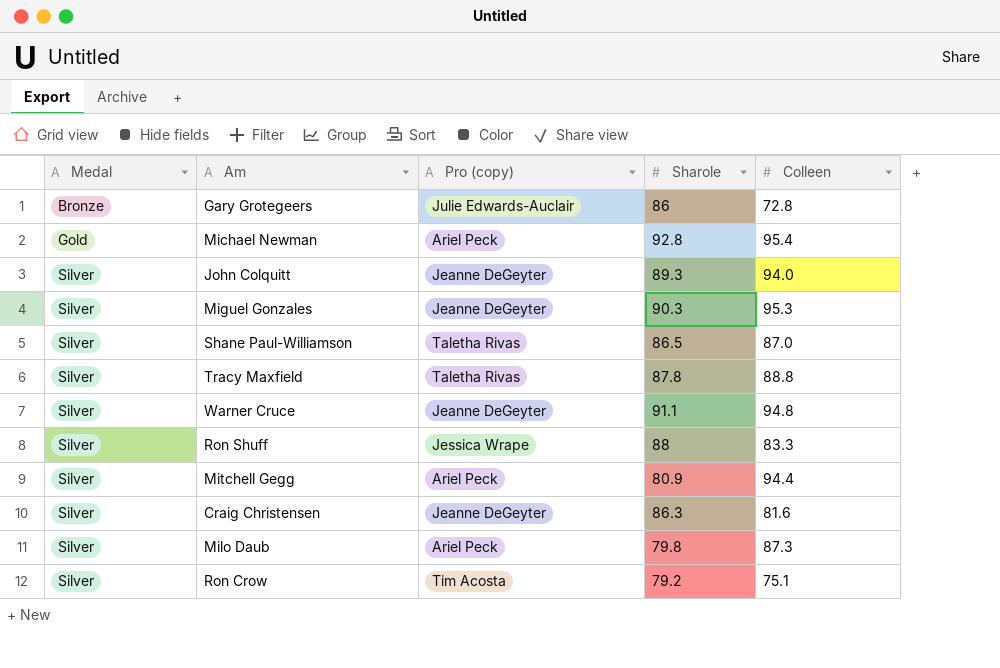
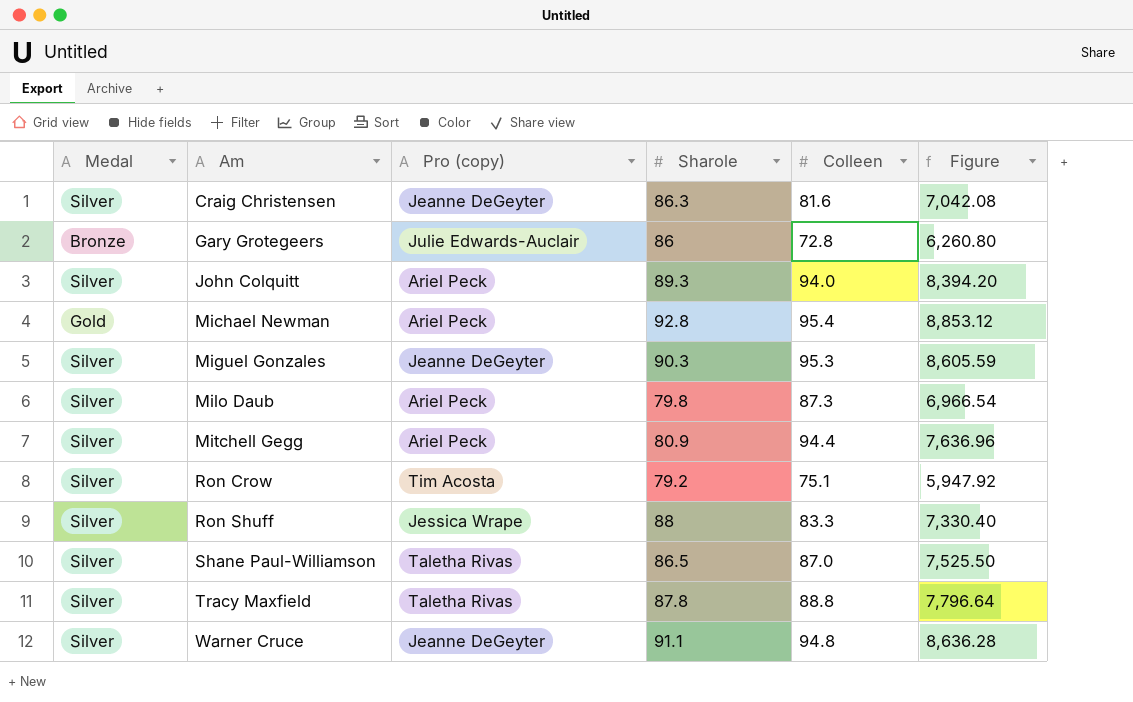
row order: Medal ascending -> Am ascending
column Figure | formula: none -> [Sharole] * [Colleen]
John Colquitt | Pro (copy): Jeanne DeGeyter -> Ariel Peck

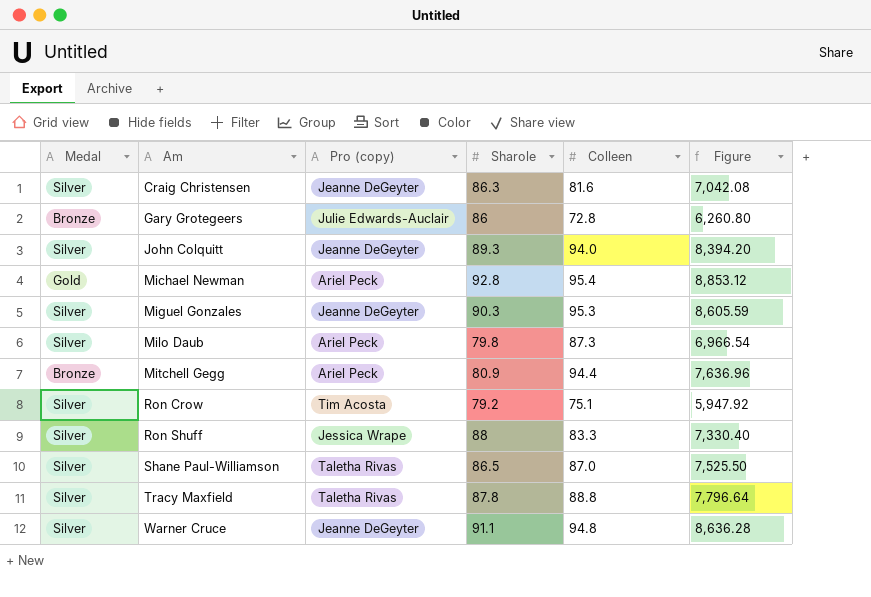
John Colquitt | Pro (copy): Ariel Peck -> Jeanne DeGeyter
Mitchell Gegg | Medal: Silver -> Bronze

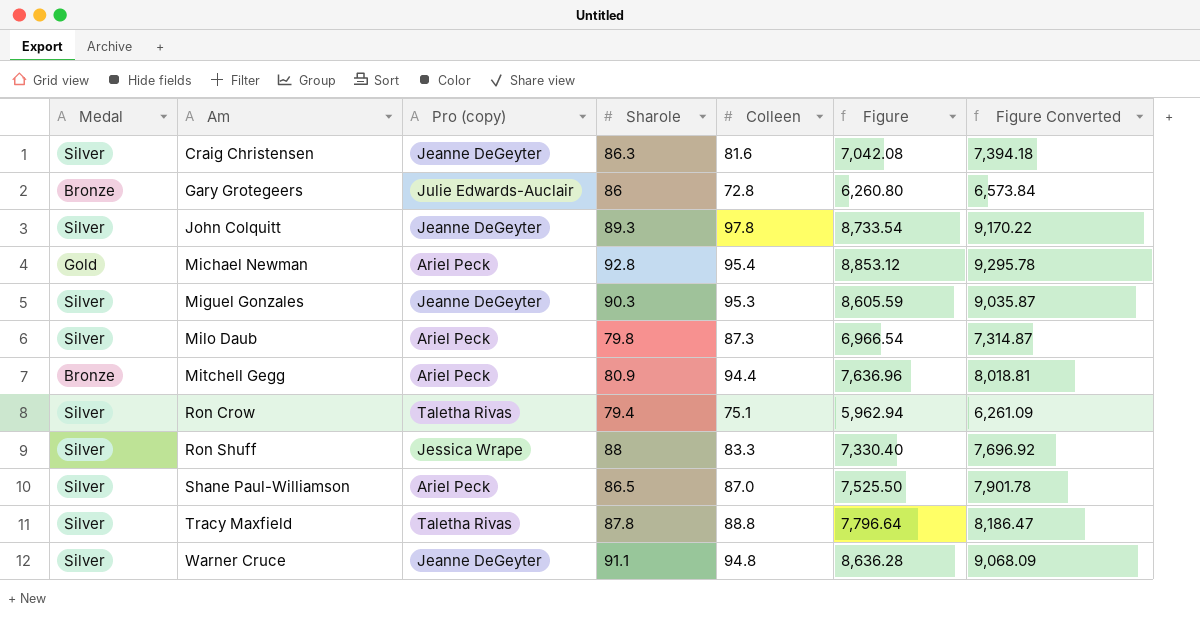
column Figure Converted | formula: none -> [Figure] * 1.05
John Colquitt | Colleen: 94.0 -> 97.8
John Colquitt | Figure: 8,394.20 -> 8,733.54
Ron Crow | Pro (copy): Tim Acosta -> Taletha Rivas
Ron Crow | Sharole: 79.2 -> 79.4
Ron Crow | Figure: 5,947.92 -> 5,962.94
Shane Paul-Williamson | Pro (copy): Taletha Rivas -> Ariel Peck

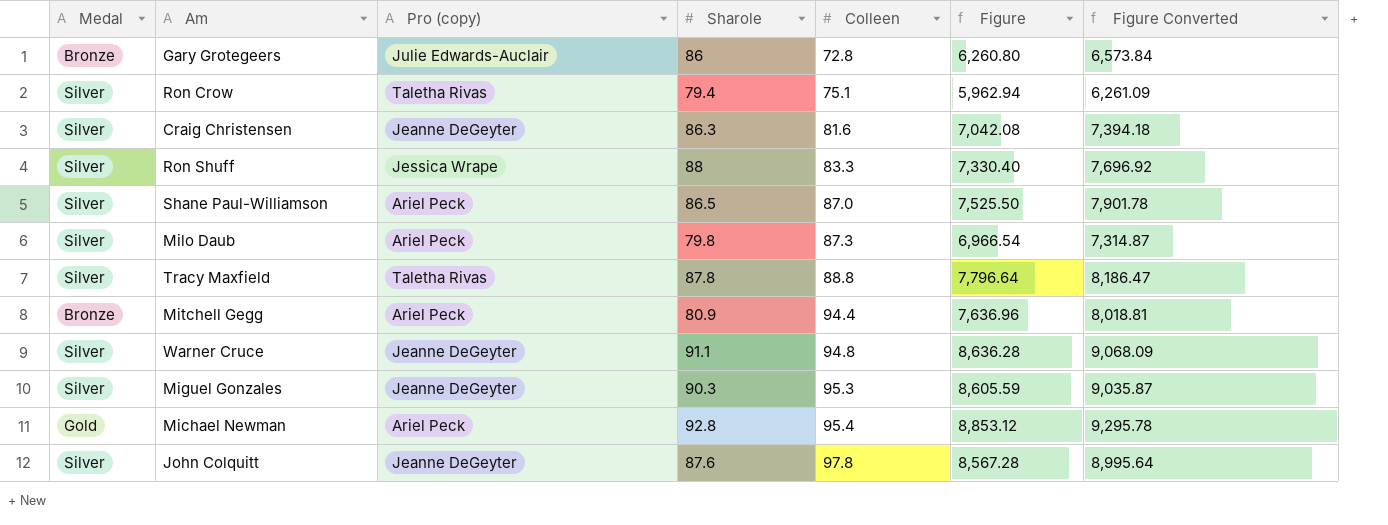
row order: Am ascending -> Colleen ascending
John Colquitt | Sharole: 89.3 -> 87.6
John Colquitt | Figure: 8,733.54 -> 8,567.28
John Colquitt | Figure Converted: 9,170.22 -> 8,995.64

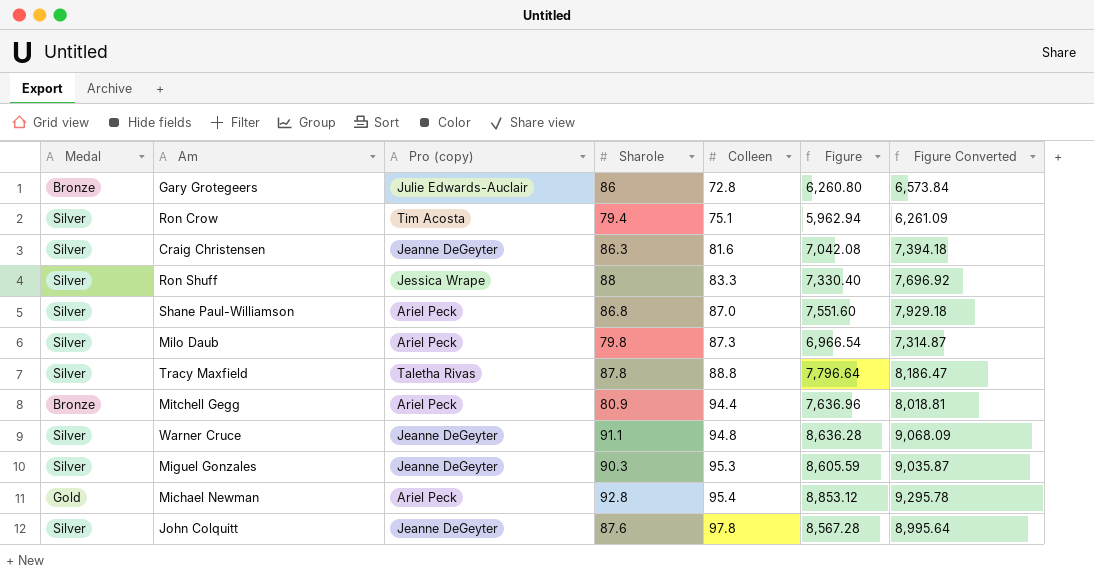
Ron Crow | Pro (copy): Taletha Rivas -> Tim Acosta
Shane Paul-Williamson | Sharole: 86.5 -> 86.8
Shane Paul-Williamson | Figure: 7,525.50 -> 7,551.60
Shane Paul-Williamson | Figure Converted: 7,901.78 -> 7,929.18

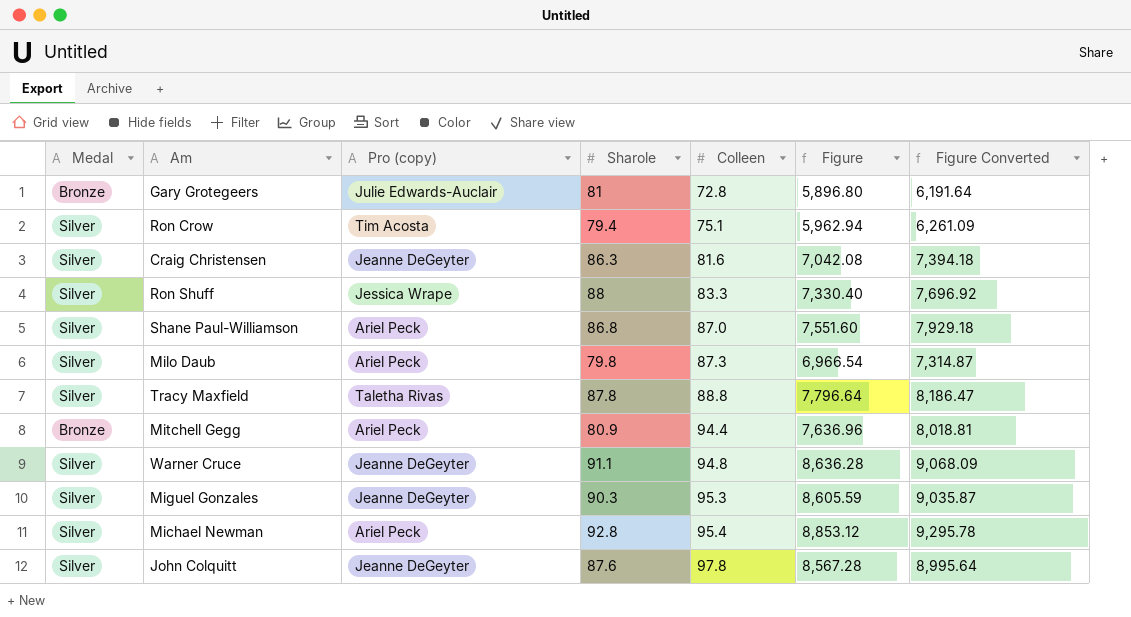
Gary Grotegeers | Sharole: 86 -> 81
Gary Grotegeers | Figure: 6,260.80 -> 5,896.80
Gary Grotegeers | Figure Converted: 6,573.84 -> 6,191.64
Michael Newman | Medal: Gold -> Silver

